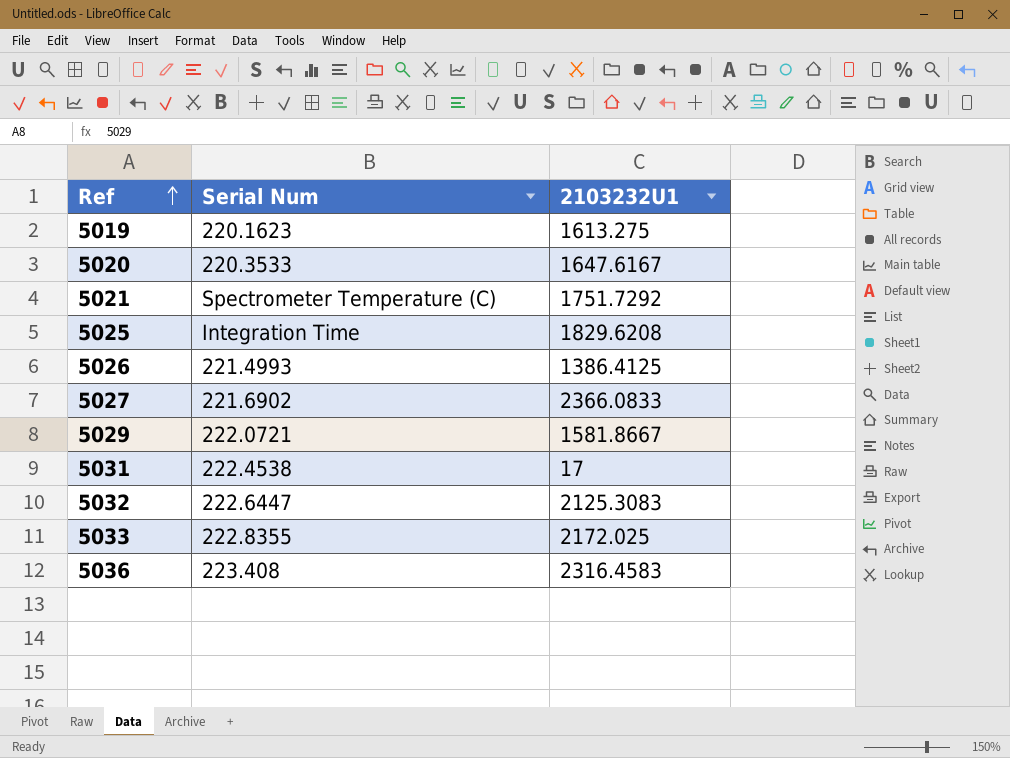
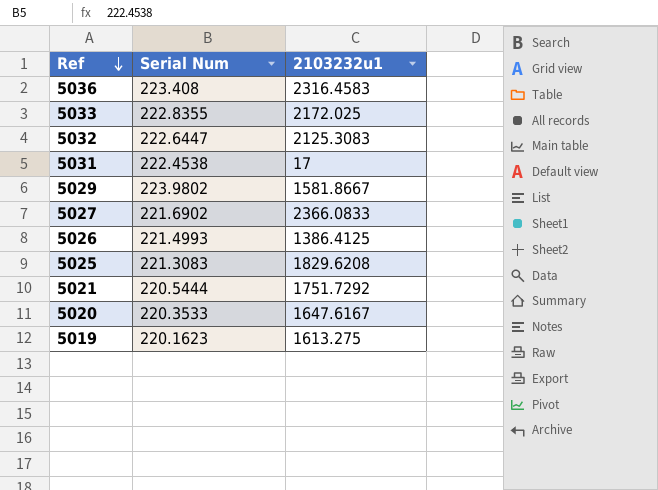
row order: Ref ascending -> Ref descending
column name: 2103232U1 -> 2103232u1
5029 | Serial Num: 222.0721 -> 223.9802
5025 | Serial Num: Integration Time -> 221.3083
5021 | Serial Num: Spectrometer Temperature (C) -> 220.5444

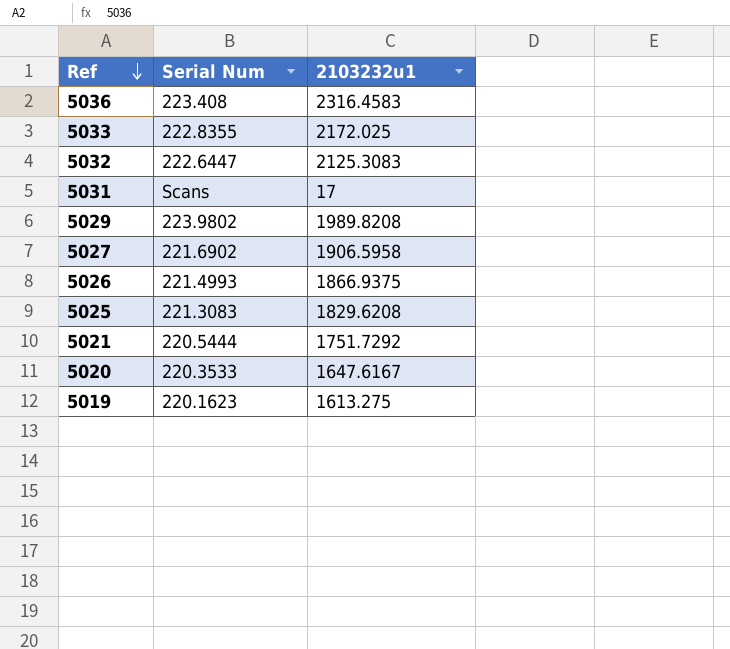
5031 | Serial Num: 222.4538 -> Scans
5029 | 2103232u1: 1581.8667 -> 1989.8208
5027 | 2103232u1: 2366.0833 -> 1906.5958
5026 | 2103232u1: 1386.4125 -> 1866.9375

